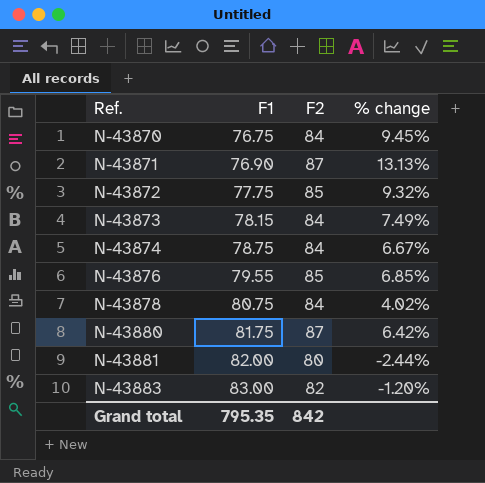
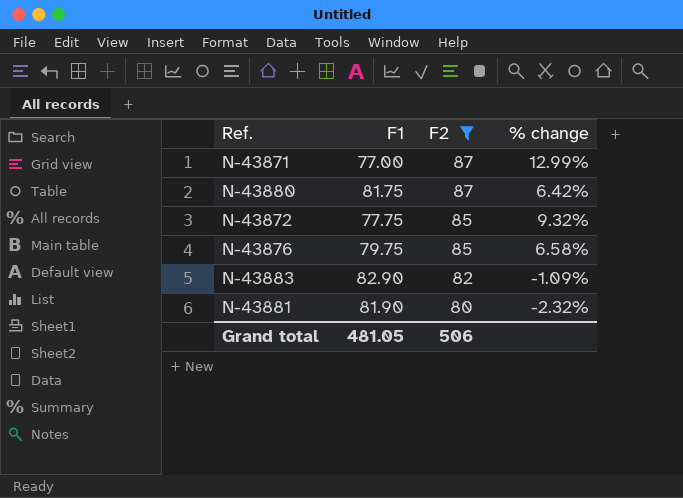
filter: none -> F2 != 84
row order: Ref. ascending -> F2 descending
N-43871 | F1: 76.90 -> 77.00
N-43871 | % change: 13.13% -> 12.99%
N-43876 | F1: 79.55 -> 79.75
N-43876 | % change: 6.85% -> 6.58%
N-43883 | F1: 83.00 -> 82.90
N-43883 | % change: -1.20% -> -1.09%
N-43881 | F1: 82.00 -> 81.90
N-43881 | % change: -2.44% -> -2.32%
Grand total | F1: 795.35 -> 481.05
Grand total | F2: 842 -> 506

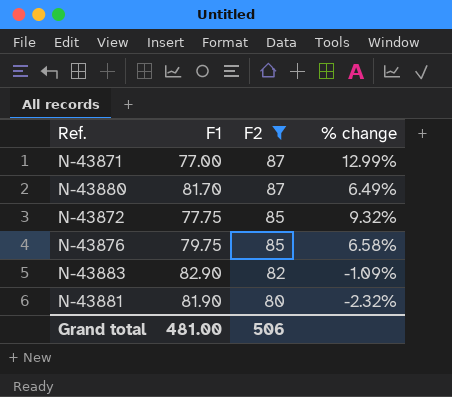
N-43880 | F1: 81.75 -> 81.70
N-43880 | % change: 6.42% -> 6.49%
Grand total | F1: 481.05 -> 481.00

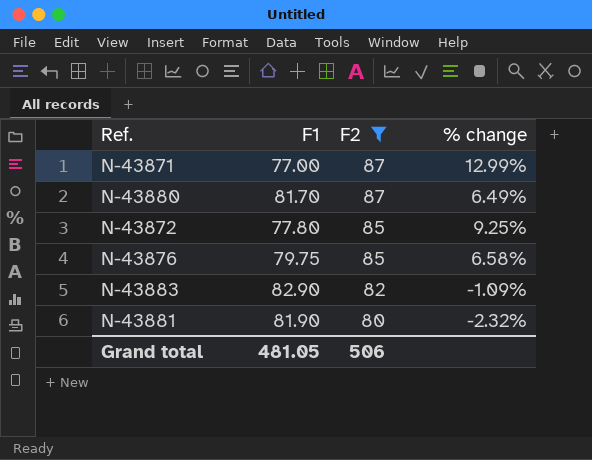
N-43872 | F1: 77.75 -> 77.80
N-43872 | % change: 9.32% -> 9.25%
Grand total | F1: 481.00 -> 481.05

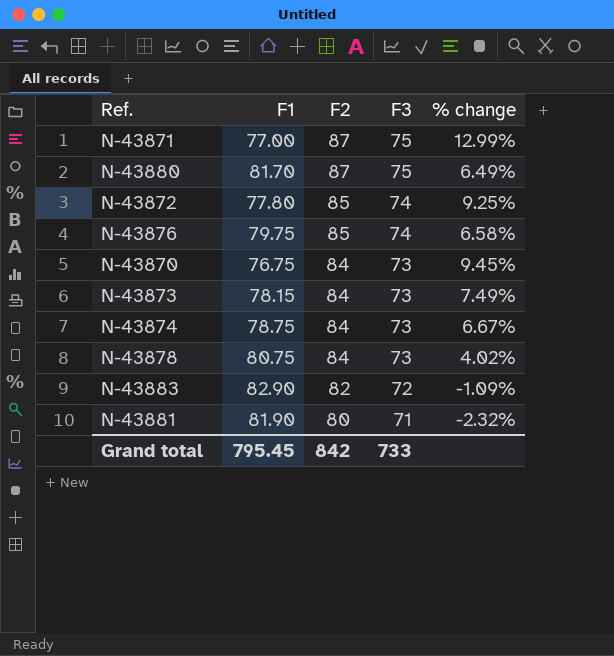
filter: F2 != 84 -> none
column F3 | position: none -> 4
Grand total | F1: 481.05 -> 795.45
Grand total | F2: 506 -> 842

